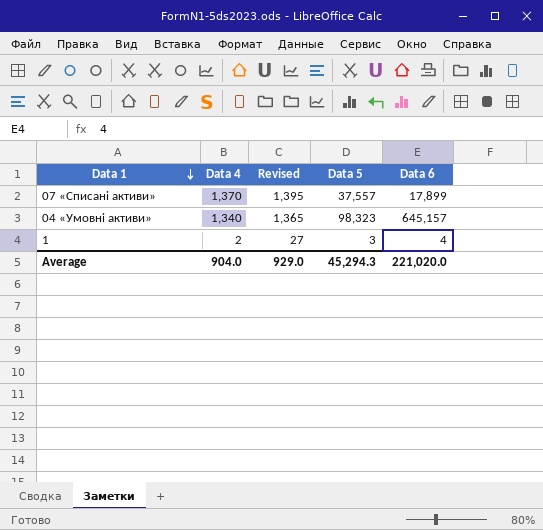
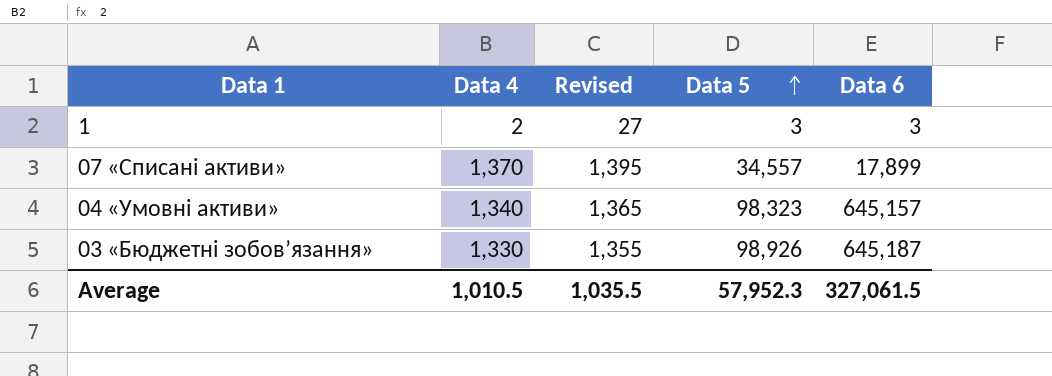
row order: Data 1 descending -> Data 5 ascending
1 | Data 6: 4 -> 3
07 «Списані активи» | Data 5: 37,557 -> 34,557
row 03 «Бюджетні зобов’язання»: none -> 1,330 | 1,355 | 98,926 | 645,187
Average | Data 4: 904.0 -> 1,010.5
Average | Revised: 929.0 -> 1,035.5
Average | Data 5: 45,294.3 -> 57,952.3
Average | Data 6: 221,020.0 -> 327,061.5

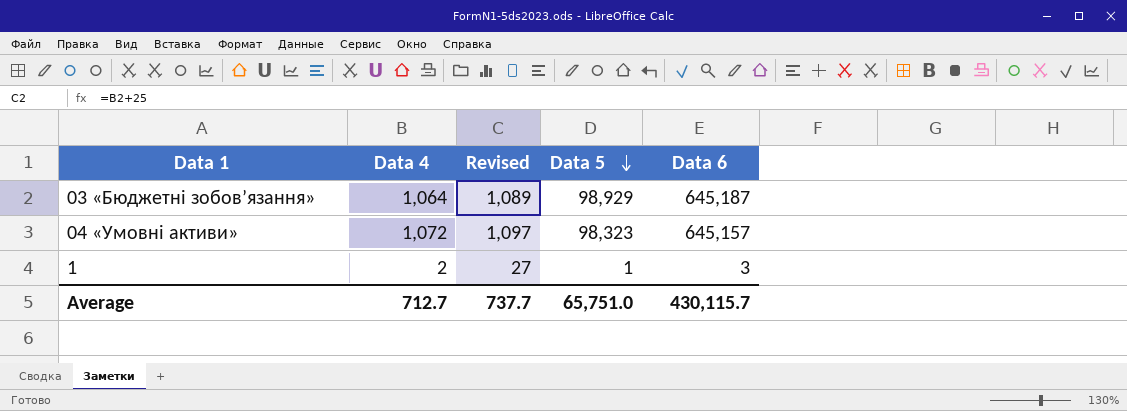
row order: Data 5 ascending -> Data 5 descending
row 07 «Списані активи»: 1,370 | 1,395 | 34,557 | 17,899 -> none
03 «Бюджетні зобов’язання» | Data 4: 1,330 -> 1,064
03 «Бюджетні зобов’язання» | Revised: 1,355 -> 1,089
03 «Бюджетні зобов’язання» | Data 5: 98,926 -> 98,929
04 «Умовні активи» | Data 4: 1,340 -> 1,072
04 «Умовні активи» | Revised: 1,365 -> 1,097
1 | Data 5: 3 -> 1
Average | Data 4: 1,010.5 -> 712.7
Average | Revised: 1,035.5 -> 737.7
Average | Data 5: 57,952.3 -> 65,751.0
Average | Data 6: 327,061.5 -> 430,115.7

